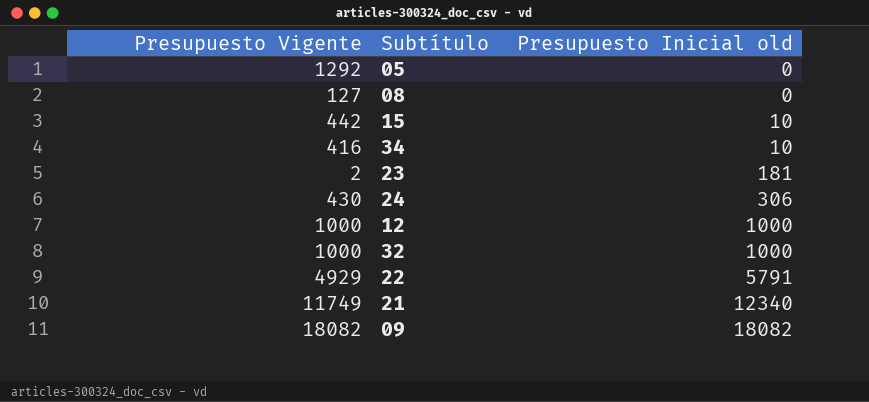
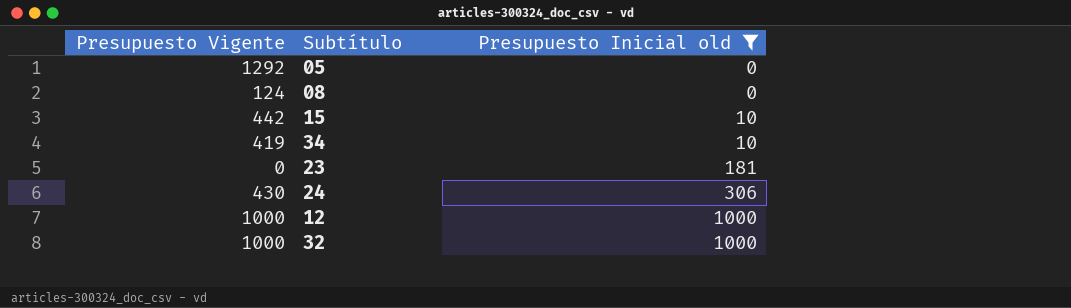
filter: none -> Presupuesto Inicial old <= 1000
08 | Presupuesto Vigente: 127 -> 124
34 | Presupuesto Vigente: 416 -> 419
23 | Presupuesto Vigente: 2 -> 0

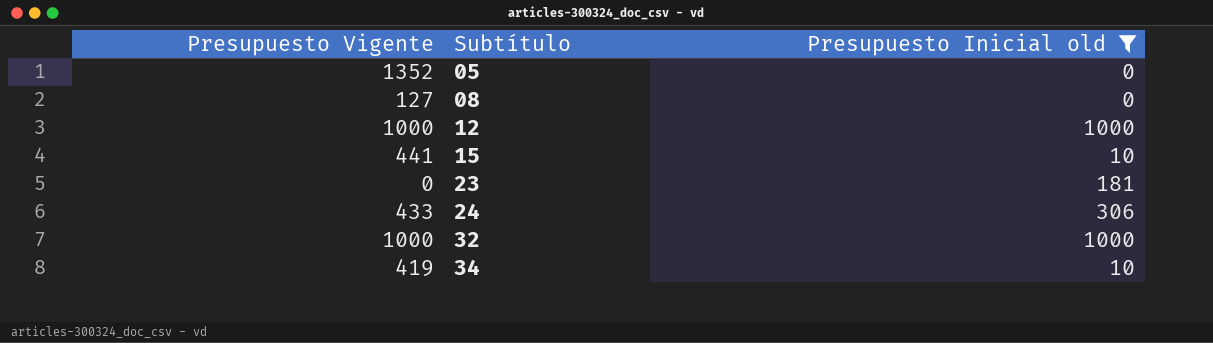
row order: Presupuesto Inicial old ascending -> Subtítulo ascending
05 | Presupuesto Vigente: 1292 -> 1352
08 | Presupuesto Vigente: 124 -> 127
15 | Presupuesto Vigente: 442 -> 441
24 | Presupuesto Vigente: 430 -> 433

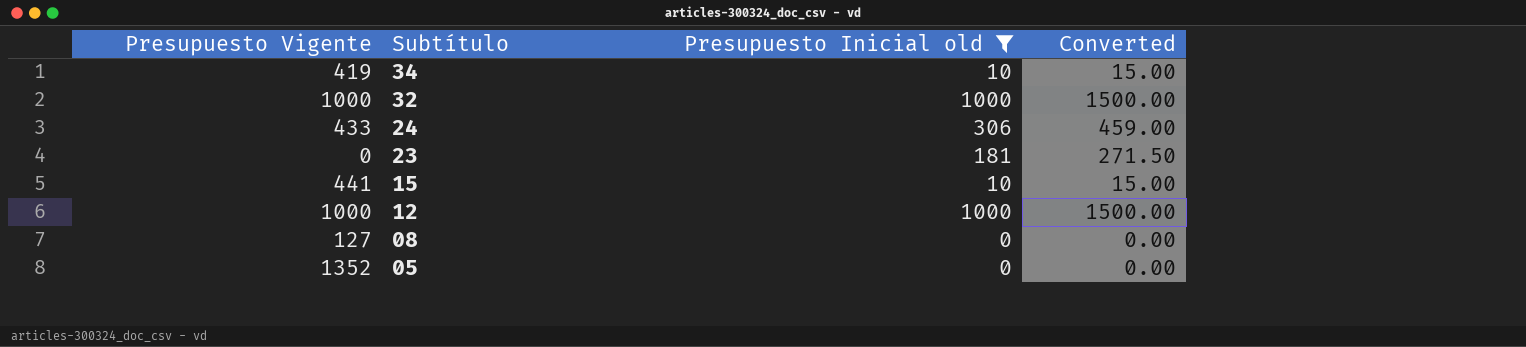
row order: Subtítulo ascending -> Subtítulo descending
column Converted | formula: none -> [Presupuesto Inicial old] * 1.5

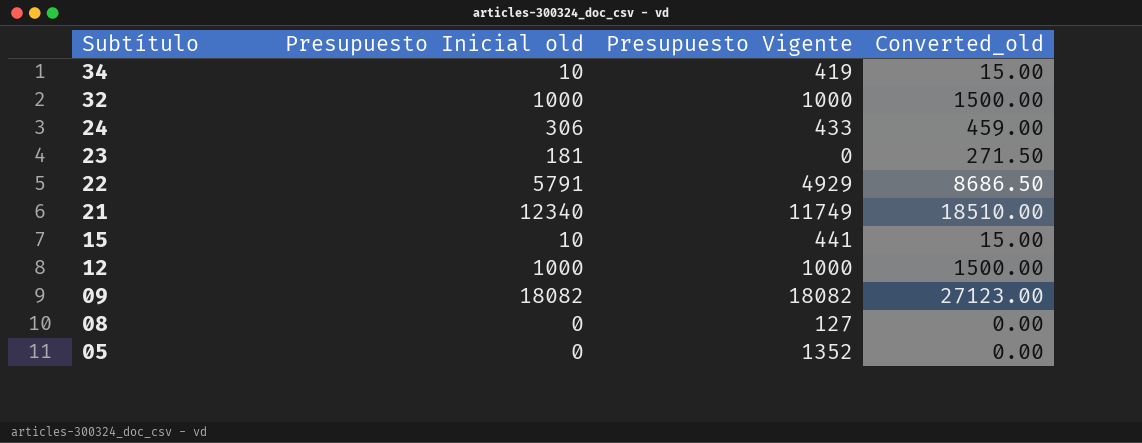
filter: Presupuesto Inicial old <= 1000 -> none
column Presupuesto Vigente | position: 1 -> 3
column name: Converted -> Converted_old

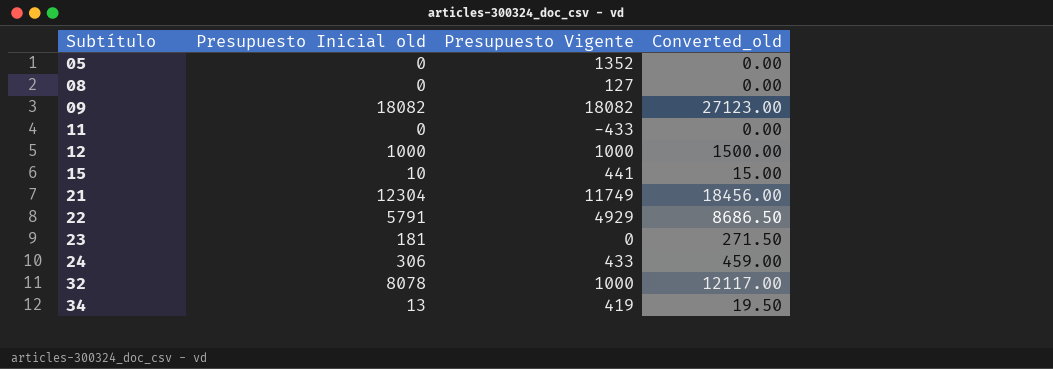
row order: Subtítulo descending -> Subtítulo ascending
row 11: none -> 0 | -433 | 0.00
21 | Presupuesto Inicial old: 12340 -> 12304
21 | Converted_old: 18510.00 -> 18456.00
32 | Presupuesto Inicial old: 1000 -> 8078
32 | Converted_old: 1500.00 -> 12117.00
34 | Presupuesto Inicial old: 10 -> 13
34 | Converted_old: 15.00 -> 19.50

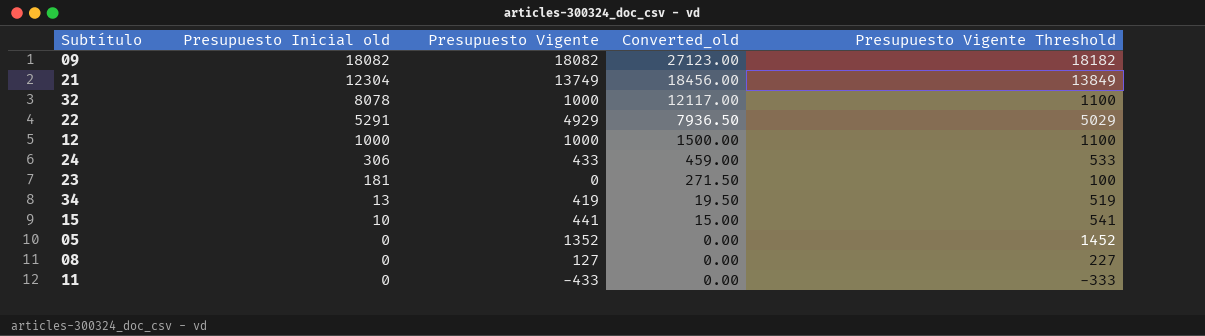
row order: Subtítulo ascending -> Presupuesto Inicial old descending
column Presupuesto Vigente Threshold | formula: none -> [Presupuesto Vigente] + 100
21 | Presupuesto Vigente: 11749 -> 13749
22 | Presupuesto Inicial old: 5791 -> 5291
22 | Converted_old: 8686.50 -> 7936.50

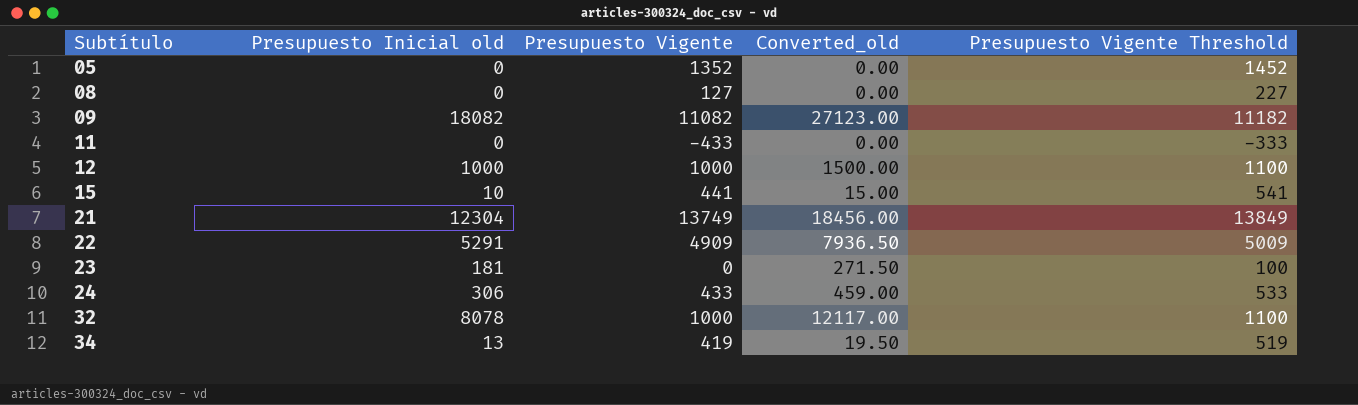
row order: Presupuesto Inicial old descending -> Subtítulo ascending
09 | Presupuesto Vigente: 18082 -> 11082
09 | Presupuesto Vigente Threshold: 18182 -> 11182
22 | Presupuesto Vigente: 4929 -> 4909
22 | Presupuesto Vigente Threshold: 5029 -> 5009

